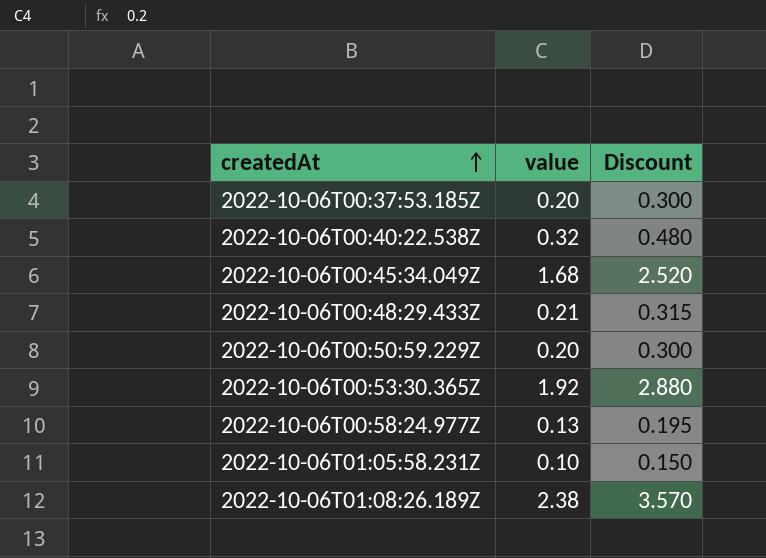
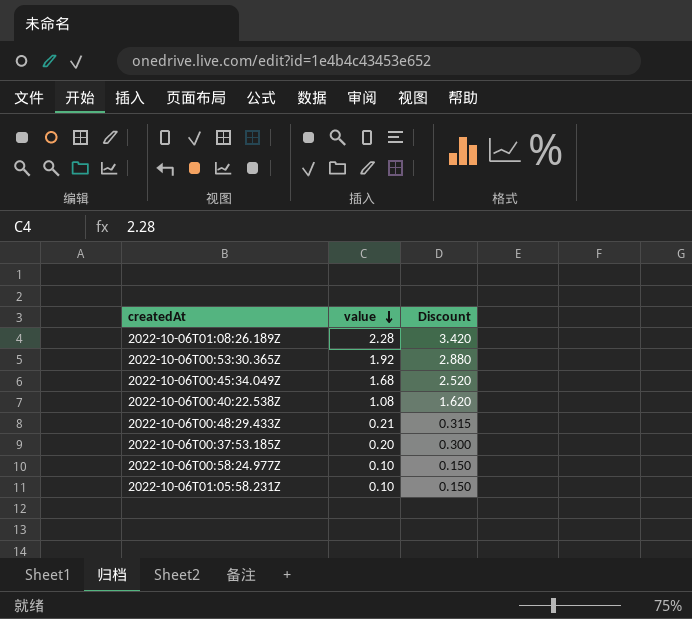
row order: createdAt ascending -> value descending
row 2022-10-06T00:50:59.229Z: 0.20 | 0.300 -> none
2022-10-06T01:08:26.189Z | value: 2.38 -> 2.28
2022-10-06T01:08:26.189Z | Discount: 3.570 -> 3.420
2022-10-06T00:40:22.538Z | value: 0.32 -> 1.08
2022-10-06T00:40:22.538Z | Discount: 0.480 -> 1.620
2022-10-06T00:58:24.977Z | value: 0.13 -> 0.10
2022-10-06T00:58:24.977Z | Discount: 0.195 -> 0.150

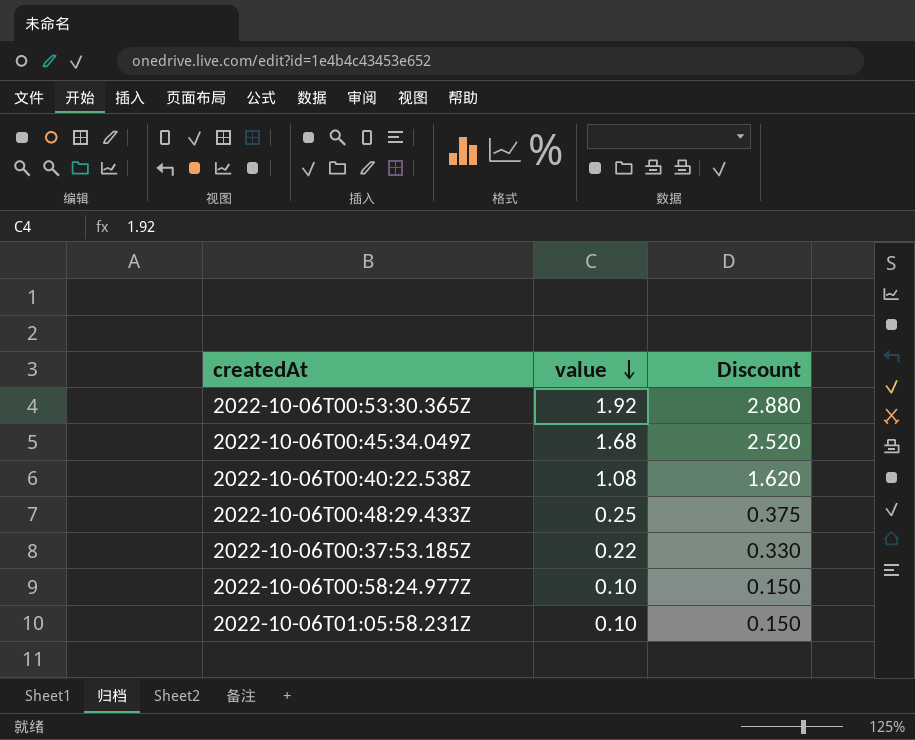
row 2022-10-06T01:08:26.189Z: 2.28 | 3.420 -> none
2022-10-06T00:48:29.433Z | value: 0.21 -> 0.25
2022-10-06T00:48:29.433Z | Discount: 0.315 -> 0.375
2022-10-06T00:37:53.185Z | value: 0.20 -> 0.22
2022-10-06T00:37:53.185Z | Discount: 0.300 -> 0.330

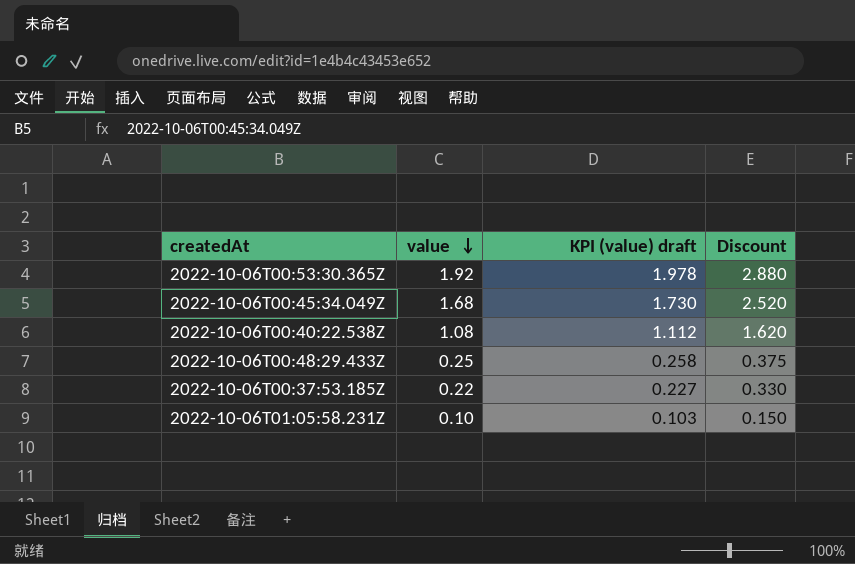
column KPI (value) draft | formula: none -> [value] * 1.03
row 2022-10-06T00:58:24.977Z: 0.10 | 0.150 -> none

